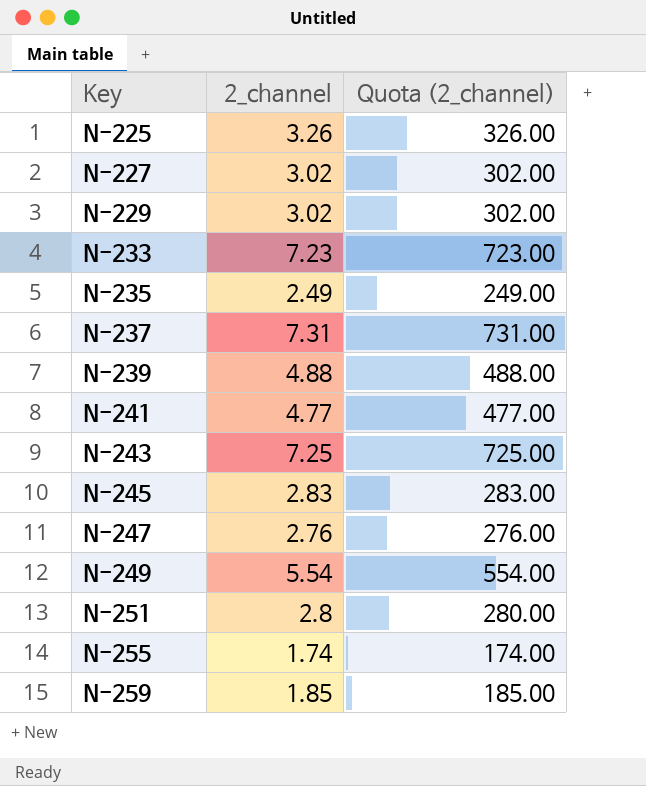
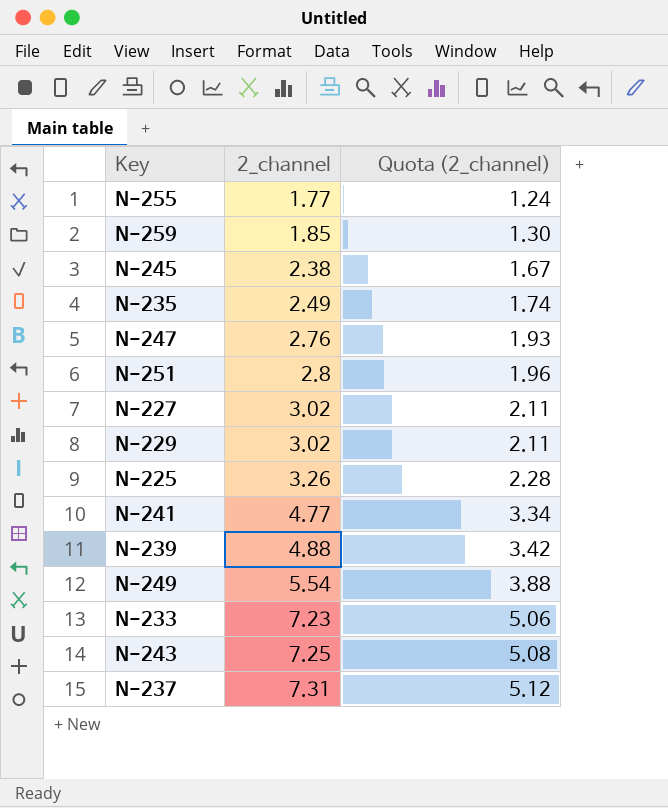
row order: Key ascending -> 2_channel ascending
column Quota (2_channel) | formula: [2_channel] * 100 -> [2_channel] * 0.7
N-255 | 2_channel: 1.74 -> 1.77
N-245 | 2_channel: 2.83 -> 2.38

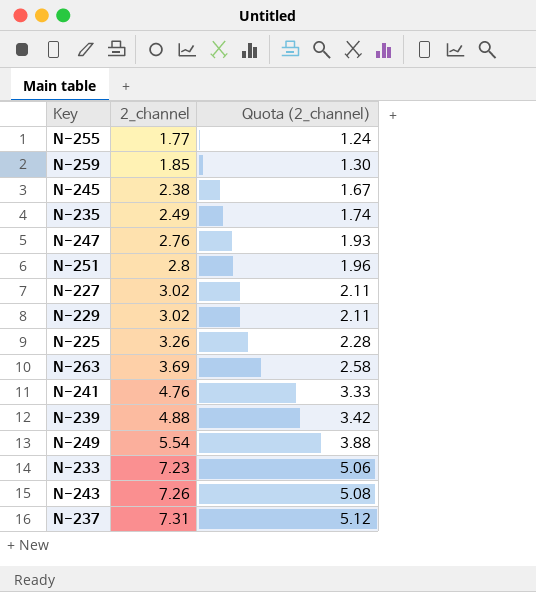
row N-263: none -> 3.69 | 2.58
N-241 | 2_channel: 4.77 -> 4.76
N-241 | Quota (2_channel): 3.34 -> 3.33
N-243 | 2_channel: 7.25 -> 7.26

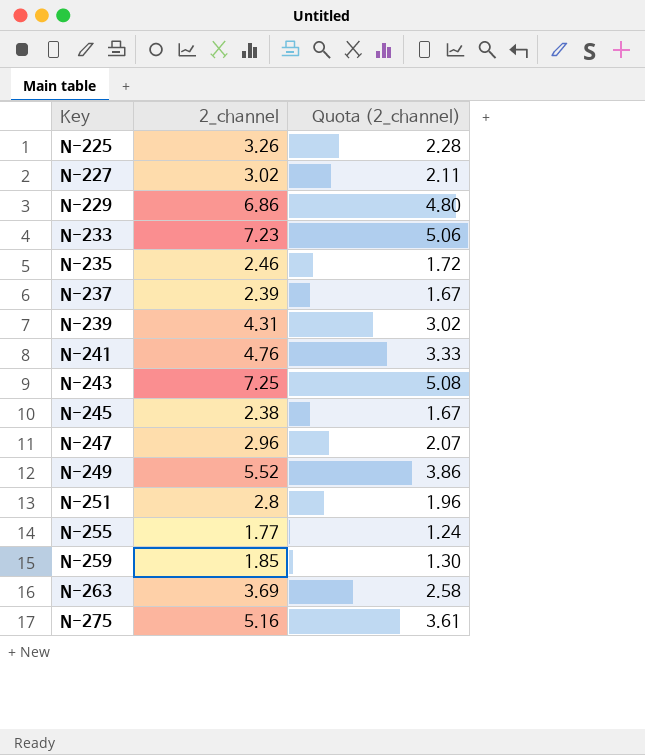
row order: 2_channel ascending -> Key ascending
N-229 | 2_channel: 3.02 -> 6.86
N-229 | Quota (2_channel): 2.11 -> 4.80
N-235 | 2_channel: 2.49 -> 2.46
N-235 | Quota (2_channel): 1.74 -> 1.72
N-237 | 2_channel: 7.31 -> 2.39
N-237 | Quota (2_channel): 5.12 -> 1.67
N-239 | 2_channel: 4.88 -> 4.31
N-239 | Quota (2_channel): 3.42 -> 3.02
N-243 | 2_channel: 7.26 -> 7.25
N-247 | 2_channel: 2.76 -> 2.96
N-247 | Quota (2_channel): 1.93 -> 2.07
N-249 | 2_channel: 5.54 -> 5.52
N-249 | Quota (2_channel): 3.88 -> 3.86
row N-275: none -> 5.16 | 3.61

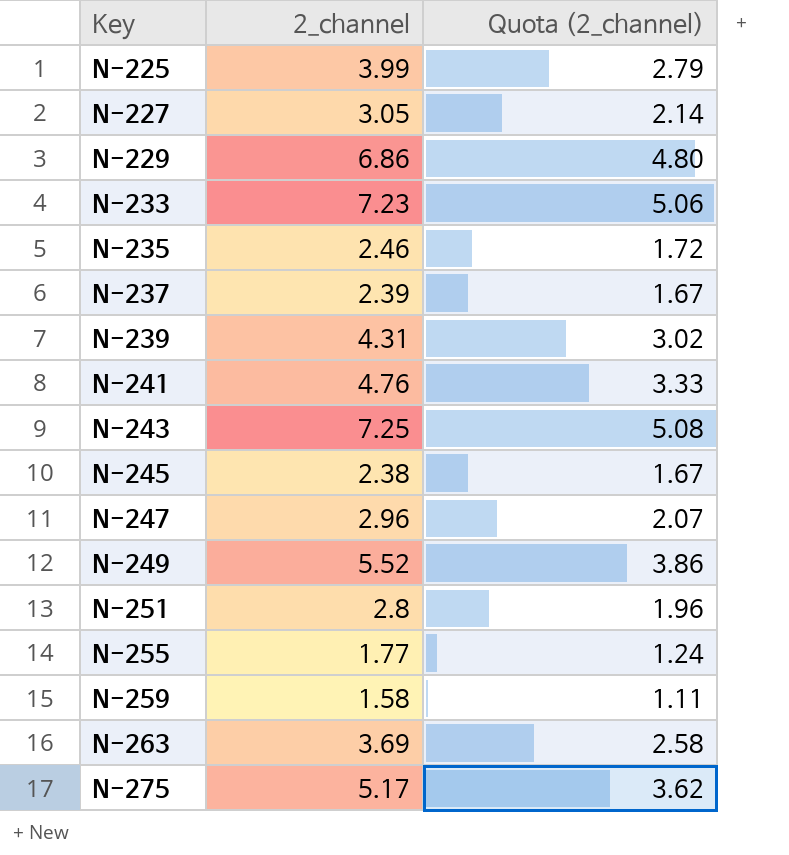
N-225 | 2_channel: 3.26 -> 3.99
N-225 | Quota (2_channel): 2.28 -> 2.79
N-227 | 2_channel: 3.02 -> 3.05
N-227 | Quota (2_channel): 2.11 -> 2.14
N-259 | 2_channel: 1.85 -> 1.58
N-259 | Quota (2_channel): 1.30 -> 1.11
N-275 | 2_channel: 5.16 -> 5.17
N-275 | Quota (2_channel): 3.61 -> 3.62

